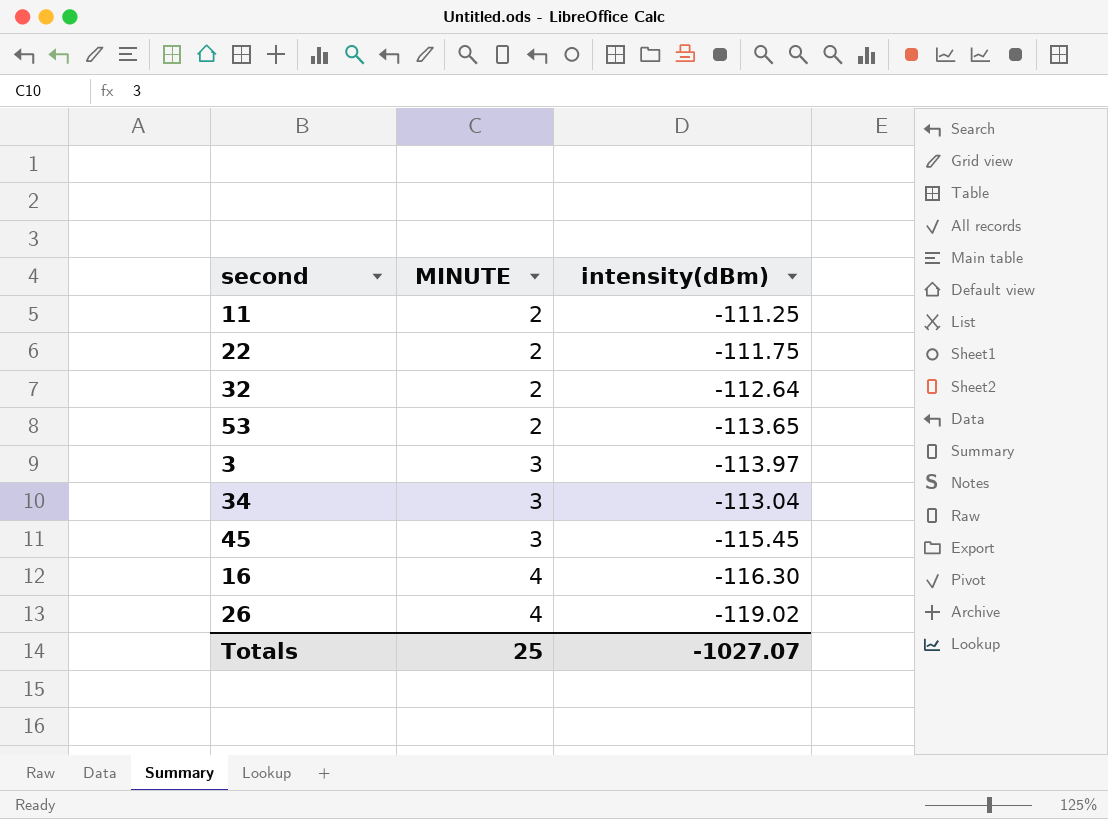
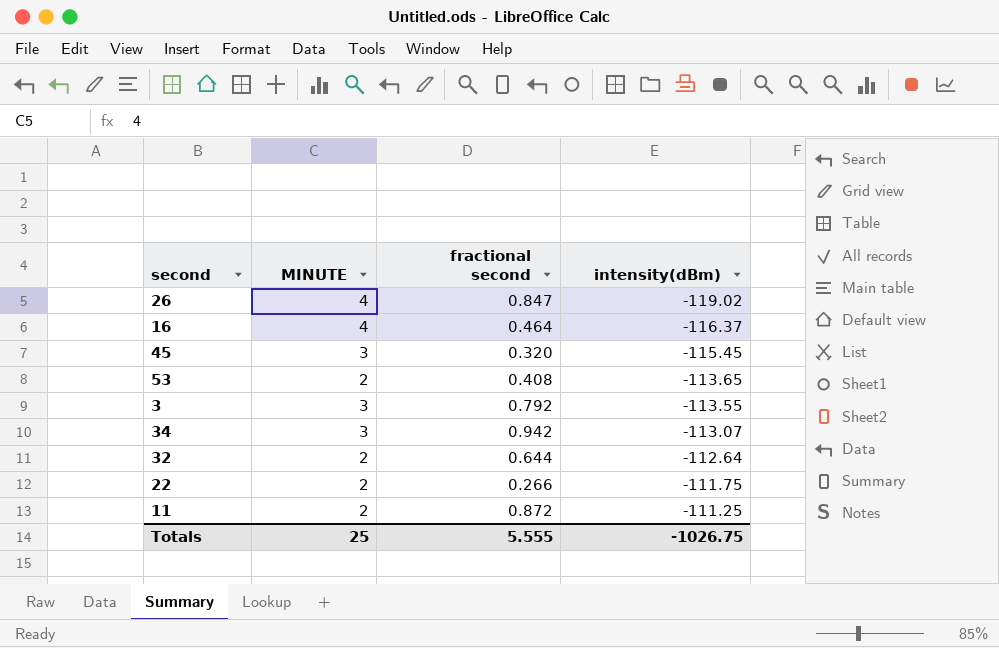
row order: MINUTE ascending -> intensity(dBm) ascending
column fractional second | position: none -> 3
16 | intensity(dBm): -116.30 -> -116.37
3 | intensity(dBm): -113.97 -> -113.55
34 | intensity(dBm): -113.04 -> -113.07
Totals | intensity(dBm): -1027.07 -> -1026.75

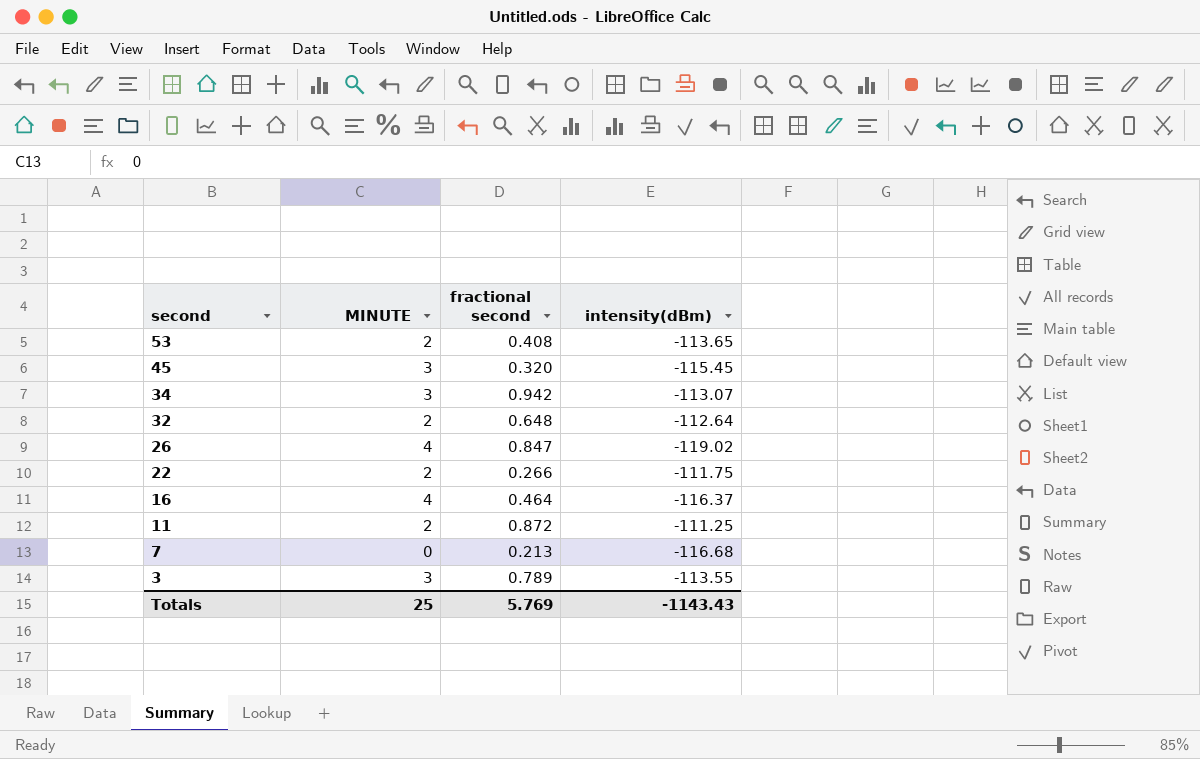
row order: intensity(dBm) ascending -> second descending
32 | fractional second: 0.644 -> 0.648
row 7: none -> 0 | 0.213 | -116.68
3 | fractional second: 0.792 -> 0.789
Totals | fractional second: 5.555 -> 5.769
Totals | intensity(dBm): -1026.75 -> -1143.43

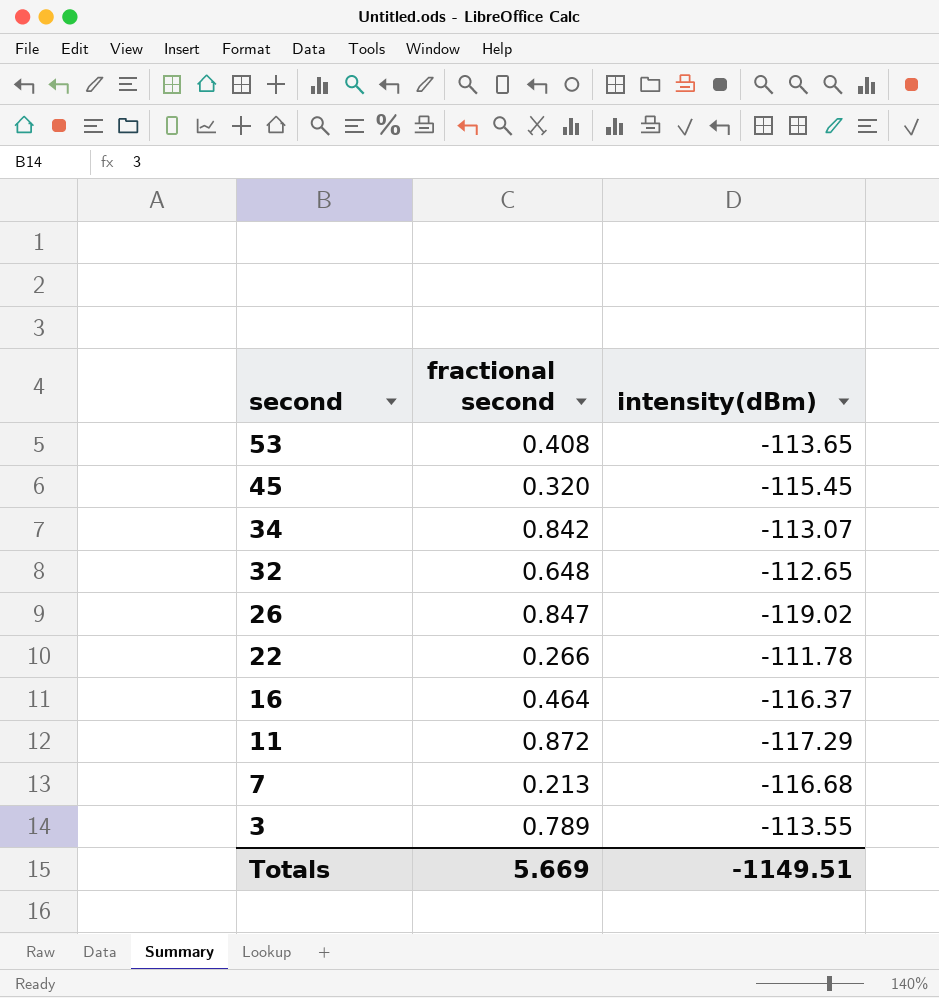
column MINUTE | position: 2 -> none
34 | fractional second: 0.942 -> 0.842
32 | intensity(dBm): -112.64 -> -112.65
22 | intensity(dBm): -111.75 -> -111.78
11 | intensity(dBm): -111.25 -> -117.29
Totals | fractional second: 5.769 -> 5.669
Totals | intensity(dBm): -1143.43 -> -1149.51

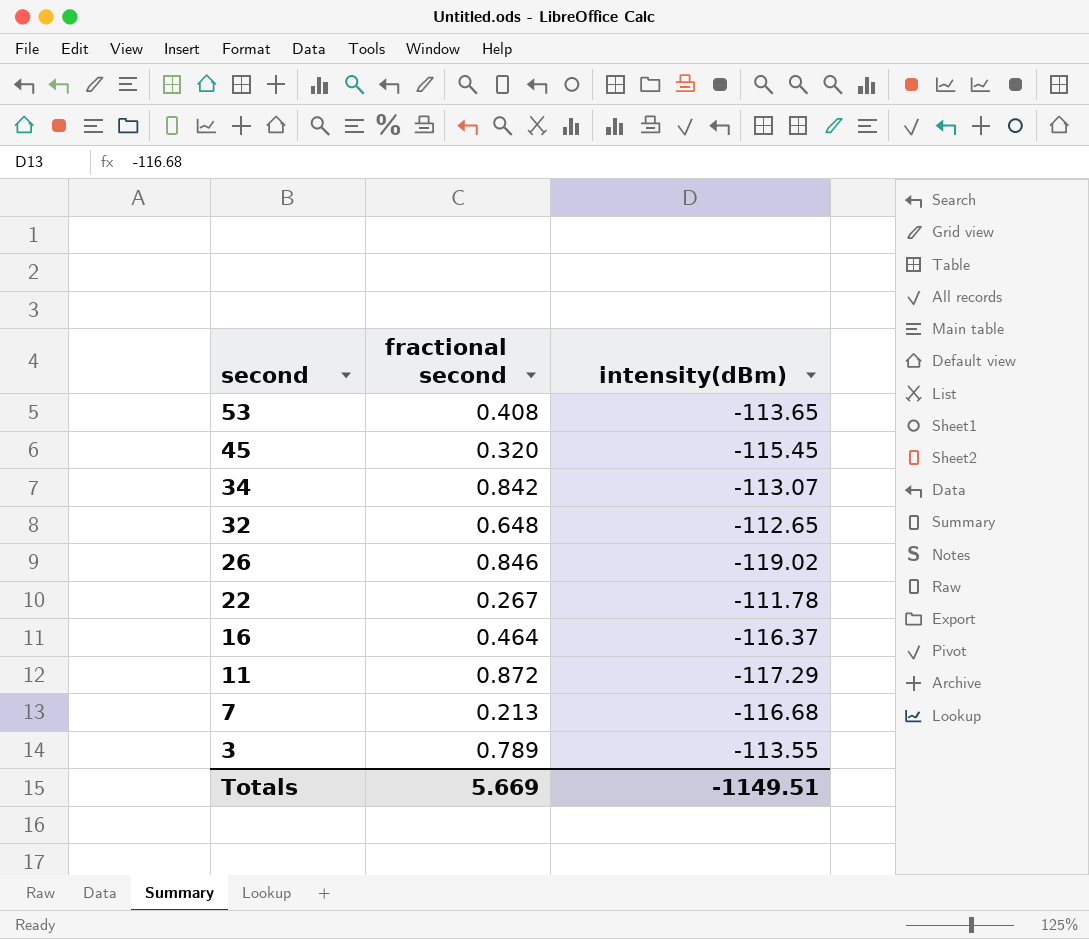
26 | fractional second: 0.847 -> 0.846
22 | fractional second: 0.266 -> 0.267

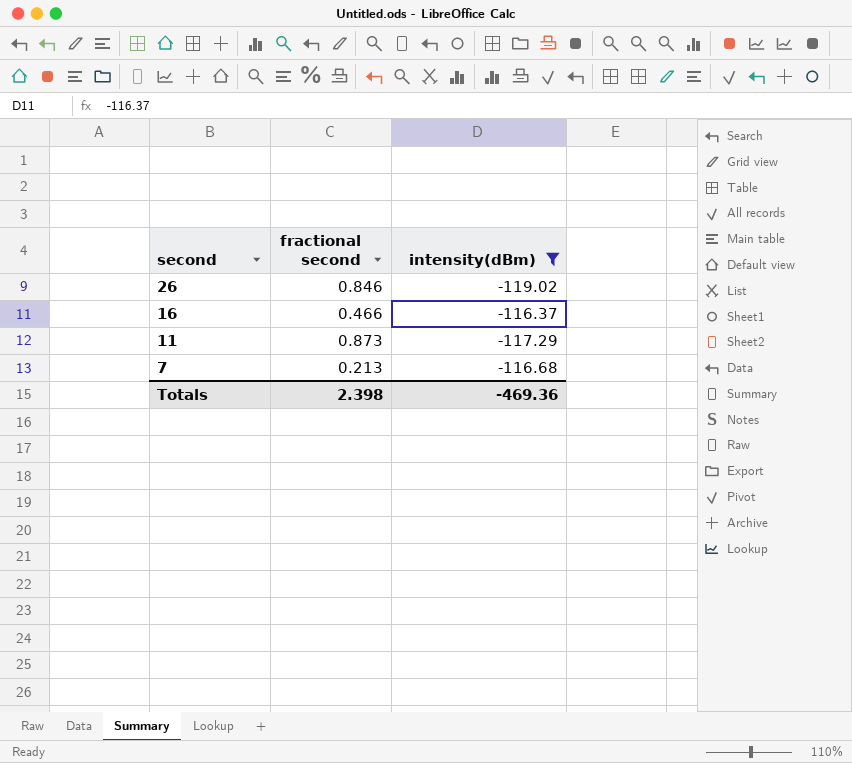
filter: none -> intensity(dBm) <= -116.37
16 | fractional second: 0.464 -> 0.466
11 | fractional second: 0.872 -> 0.873
Totals | fractional second: 5.669 -> 2.398
Totals | intensity(dBm): -1149.51 -> -469.36

